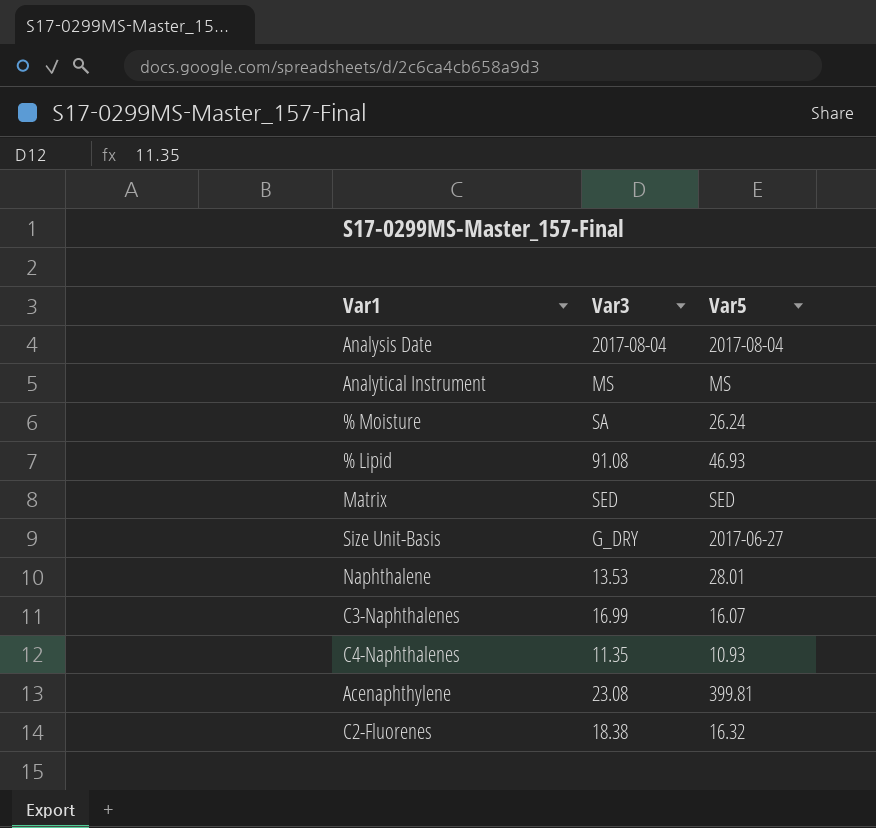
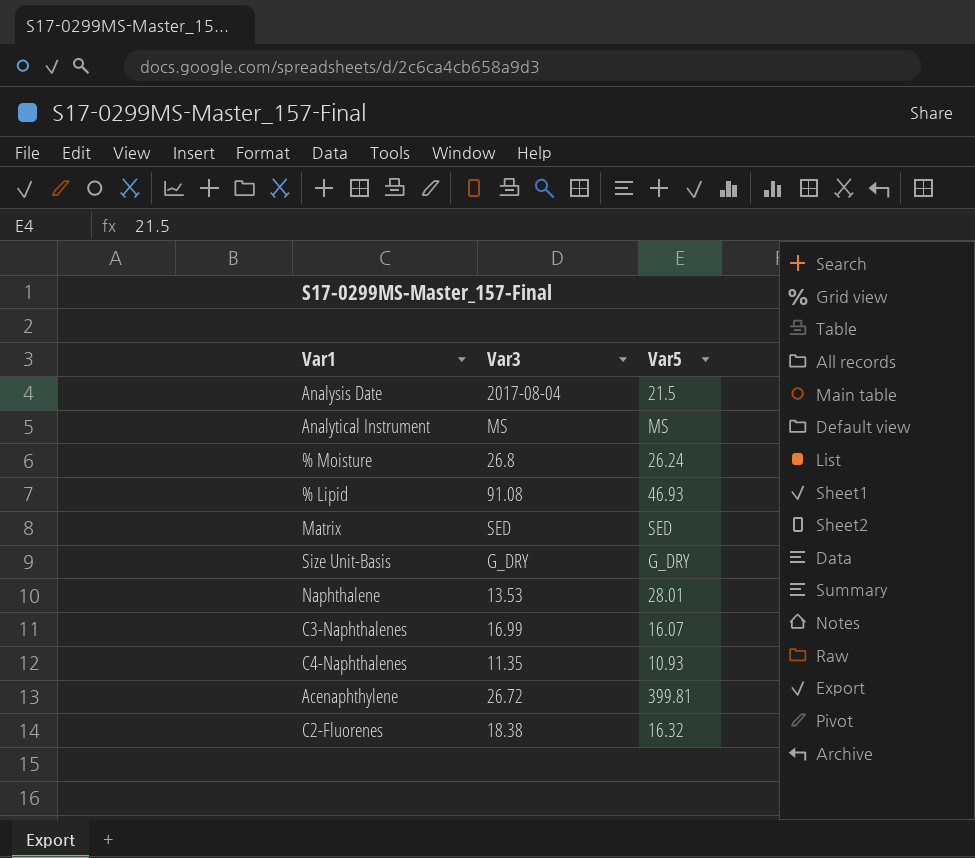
Analysis Date | Var5: 2017-08-04 -> 21.5
% Moisture | Var3: SA -> 26.8
Size Unit-Basis | Var5: 2017-06-27 -> G_DRY
Acenaphthylene | Var3: 23.08 -> 26.72

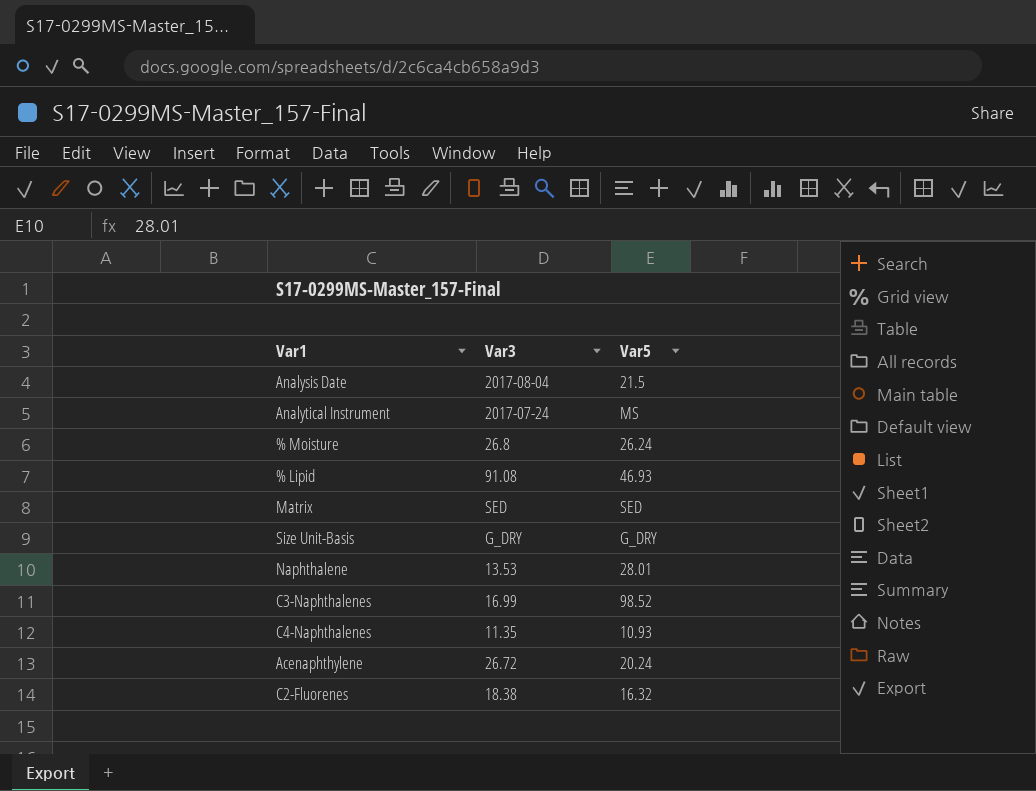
Analytical Instrument | Var3: MS -> 2017-07-24
C3-Naphthalenes | Var5: 16.07 -> 98.52
Acenaphthylene | Var5: 399.81 -> 20.24

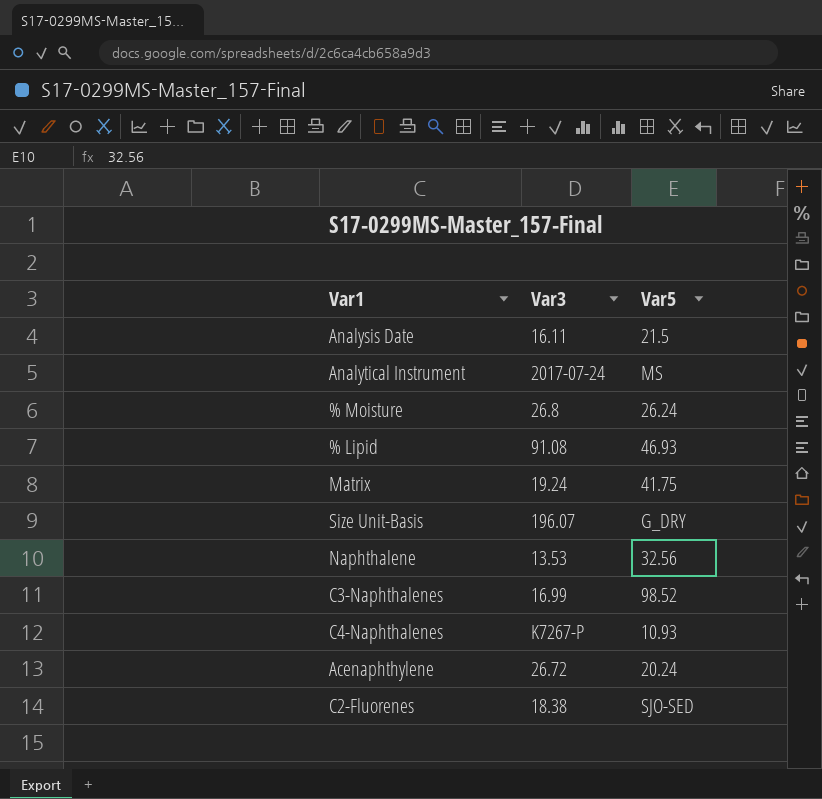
Analysis Date | Var3: 2017-08-04 -> 16.11
Matrix | Var3: SED -> 19.24
Matrix | Var5: SED -> 41.75
Size Unit-Basis | Var3: G_DRY -> 196.07
Naphthalene | Var5: 28.01 -> 32.56
C4-Naphthalenes | Var3: 11.35 -> K7267-P
C2-Fluorenes | Var5: 16.32 -> SJO-SED

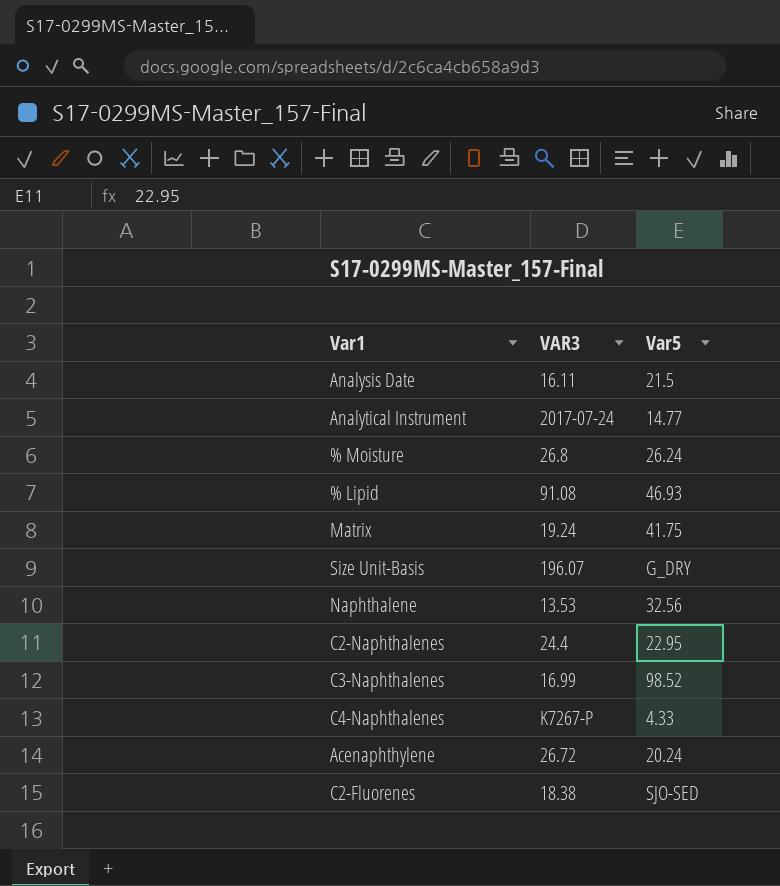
column name: Var3 -> VAR3
Analytical Instrument | Var5: MS -> 14.77
row C2-Naphthalenes: none -> 24.4 | 22.95
C4-Naphthalenes | Var5: 10.93 -> 4.33

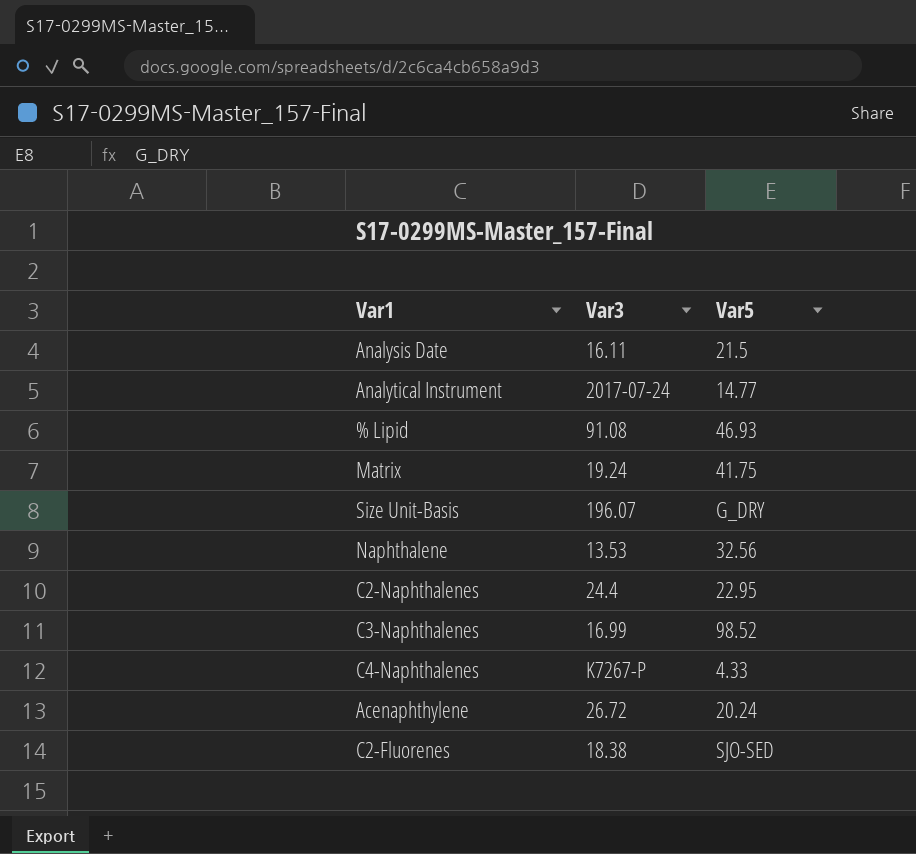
column name: VAR3 -> Var3
row % Moisture: 26.8 | 26.24 -> none

